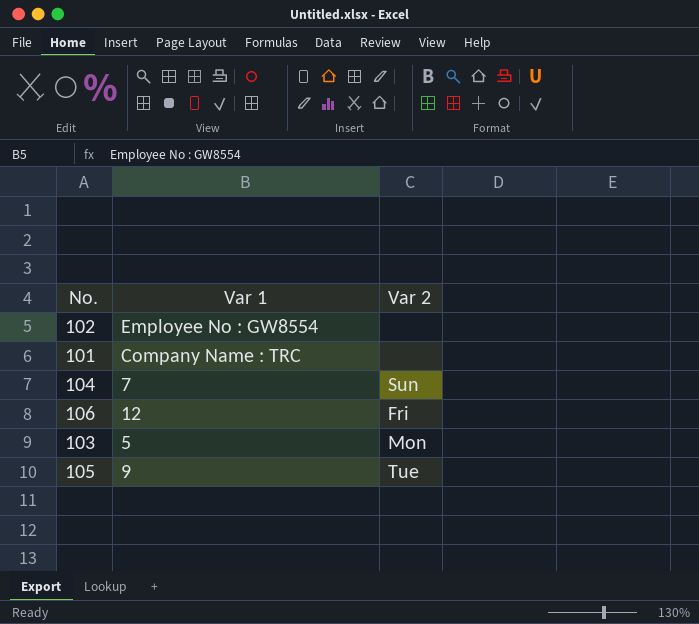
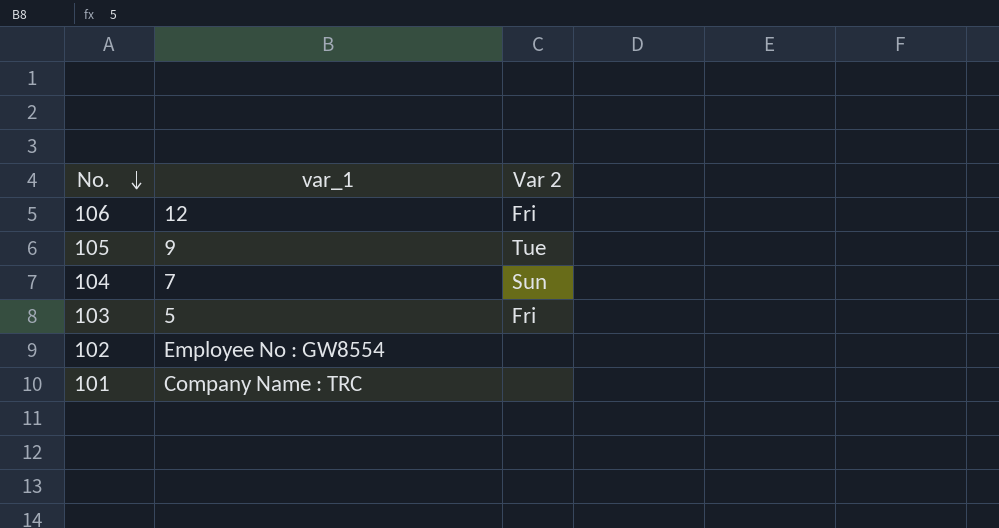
row order: none -> No. descending
column name: Var 1 -> var_1
103 | Var 2: Mon -> Fri

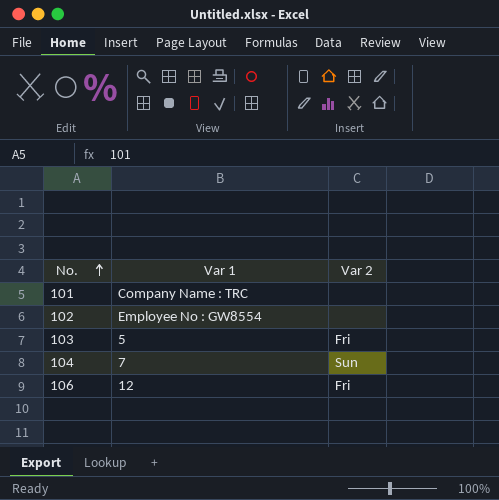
row order: No. descending -> No. ascending
column name: var_1 -> Var 1
row 105: 9 | Tue -> none

